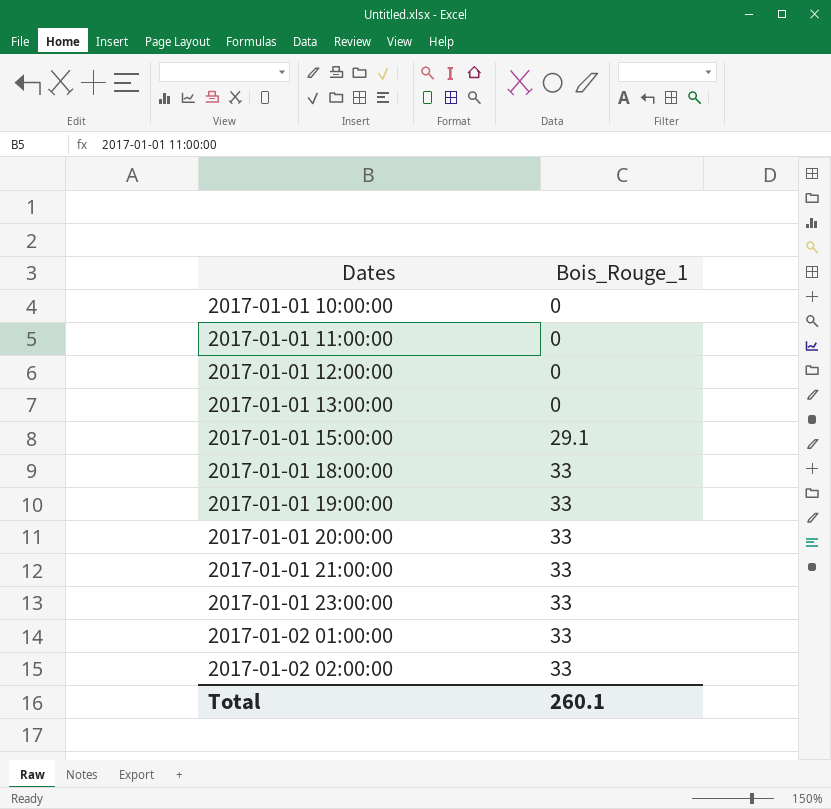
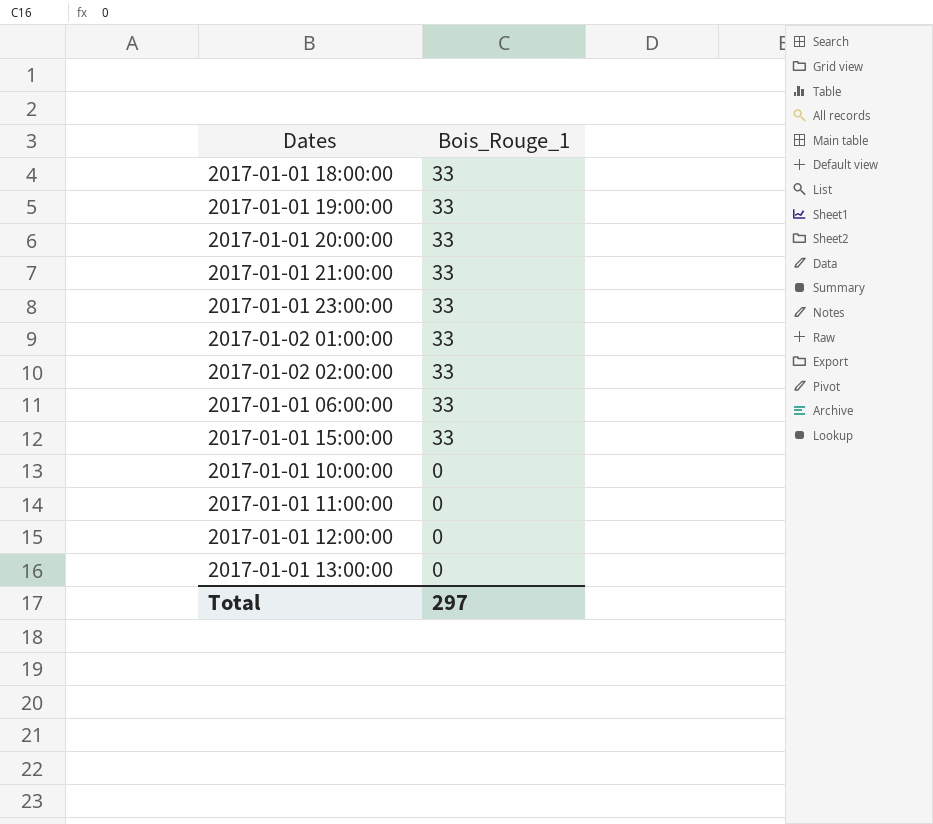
row order: Dates ascending -> Bois_Rouge_1 descending
row 2017-01-01 06:00:00: none -> 33
2017-01-01 15:00:00 | Bois_Rouge_1: 29.1 -> 33
Total | Bois_Rouge_1: 260.1 -> 297

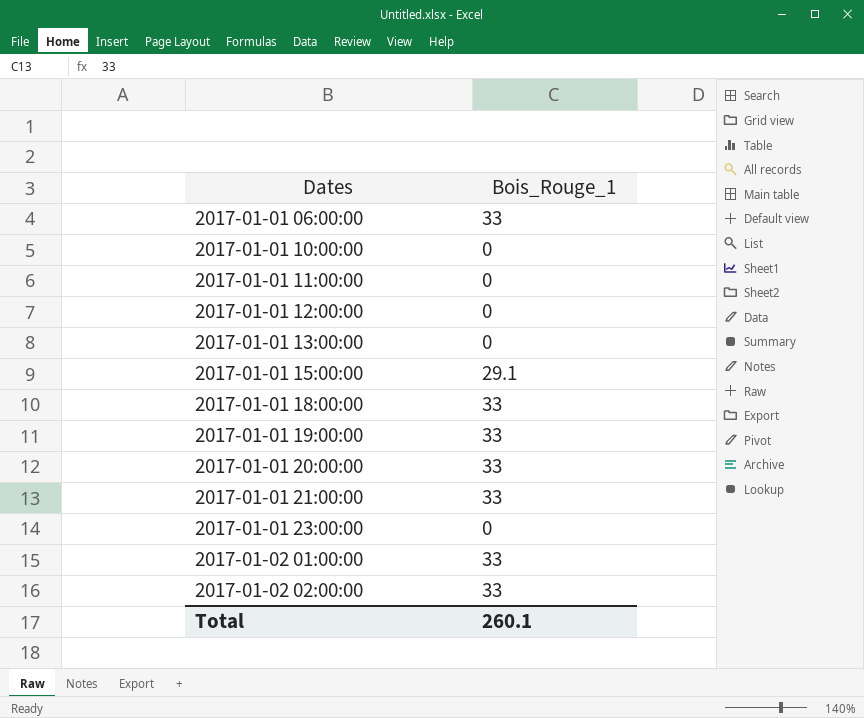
row order: Bois_Rouge_1 descending -> Dates ascending
2017-01-01 15:00:00 | Bois_Rouge_1: 33 -> 29.1
2017-01-01 23:00:00 | Bois_Rouge_1: 33 -> 0
Total | Bois_Rouge_1: 297 -> 260.1

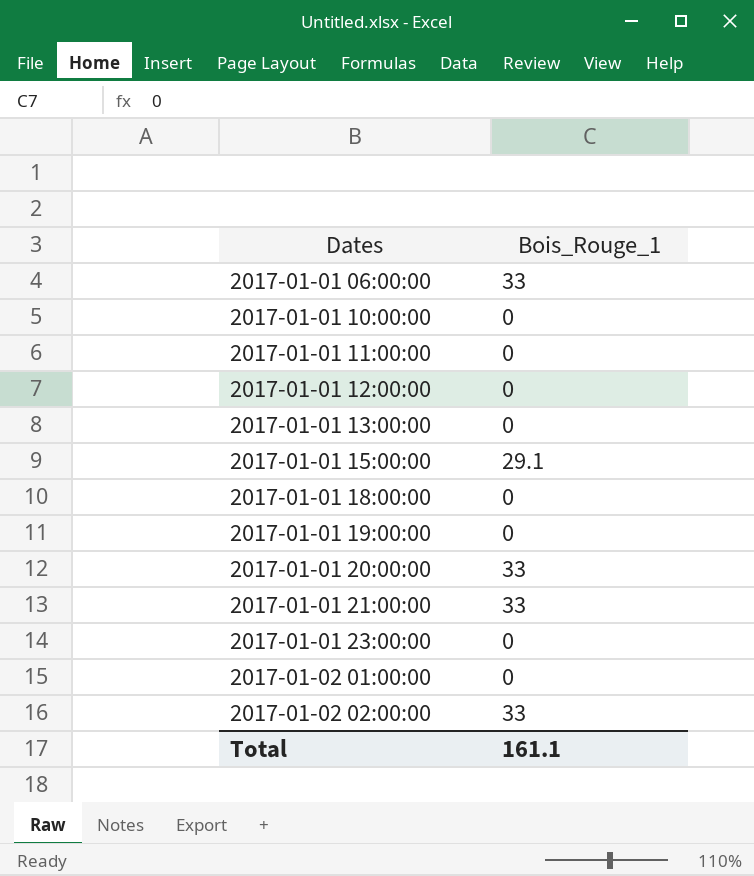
2017-01-01 18:00:00 | Bois_Rouge_1: 33 -> 0
2017-01-01 19:00:00 | Bois_Rouge_1: 33 -> 0
2017-01-02 01:00:00 | Bois_Rouge_1: 33 -> 0
Total | Bois_Rouge_1: 260.1 -> 161.1

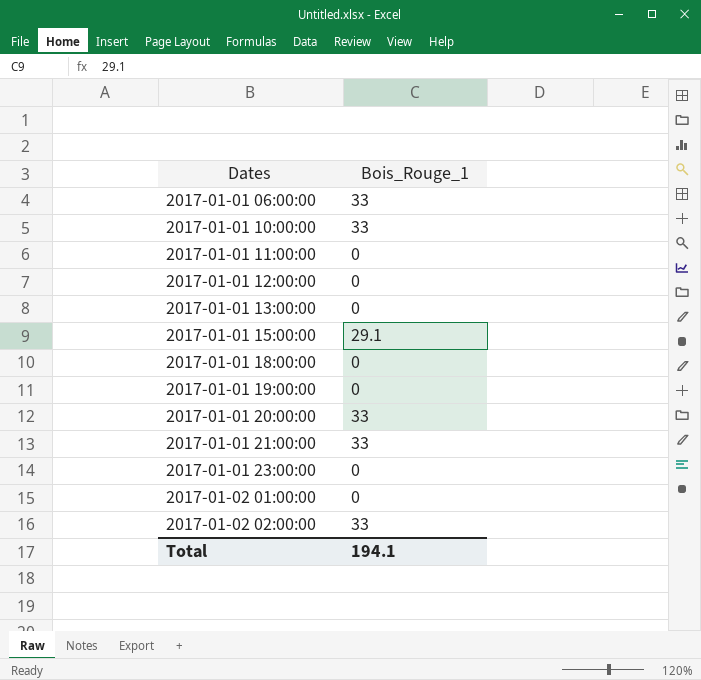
2017-01-01 10:00:00 | Bois_Rouge_1: 0 -> 33
Total | Bois_Rouge_1: 161.1 -> 194.1

